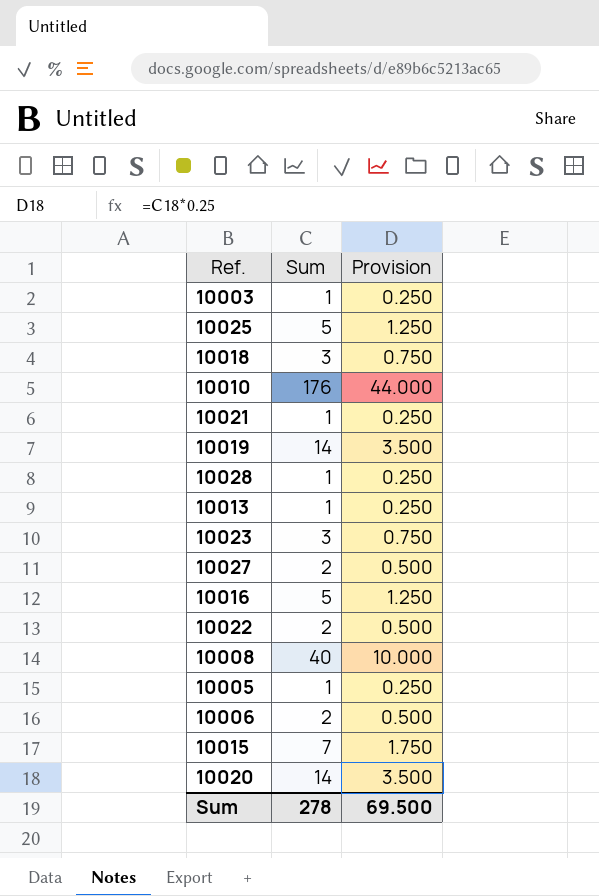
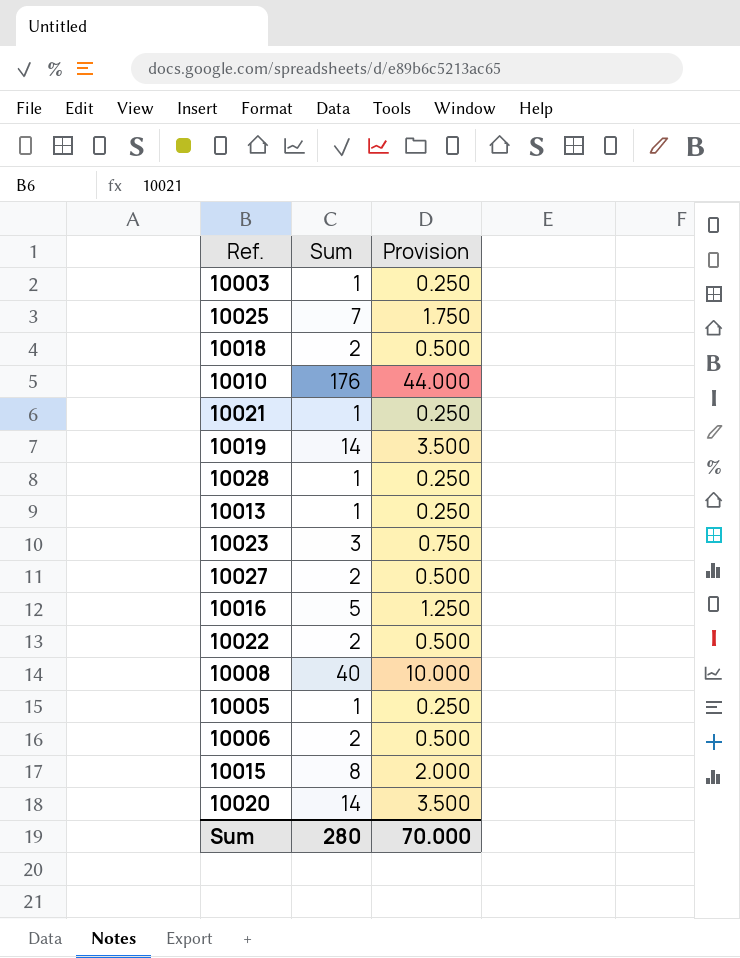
10025 | Sum: 5 -> 7
10025 | Provision: 1.250 -> 1.750
10018 | Sum: 3 -> 2
10018 | Provision: 0.750 -> 0.500
10015 | Sum: 7 -> 8
10015 | Provision: 1.750 -> 2.000
Sum | Sum: 278 -> 280
Sum | Provision: 69.500 -> 70.000

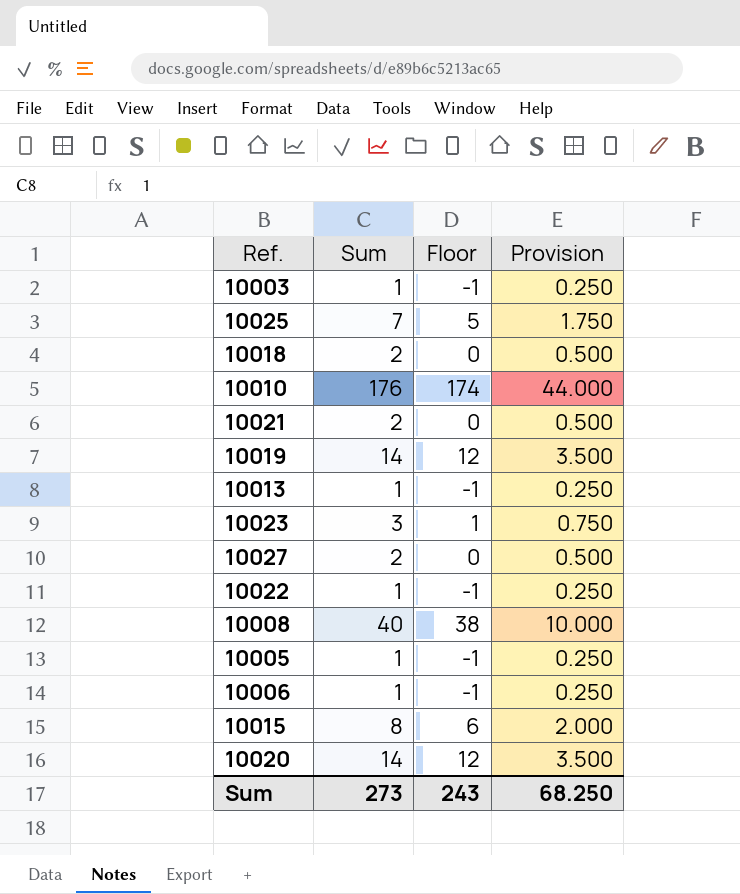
column Floor | formula: none -> [Sum] - 2
row 10028: 1 | 0.250 -> none
row 10016: 5 | 1.250 -> none
10021 | Sum: 1 -> 2
10021 | Provision: 0.250 -> 0.500
10022 | Sum: 2 -> 1
10022 | Provision: 0.500 -> 0.250
10006 | Sum: 2 -> 1
10006 | Provision: 0.500 -> 0.250
Sum | Sum: 280 -> 273
Sum | Provision: 70.000 -> 68.250

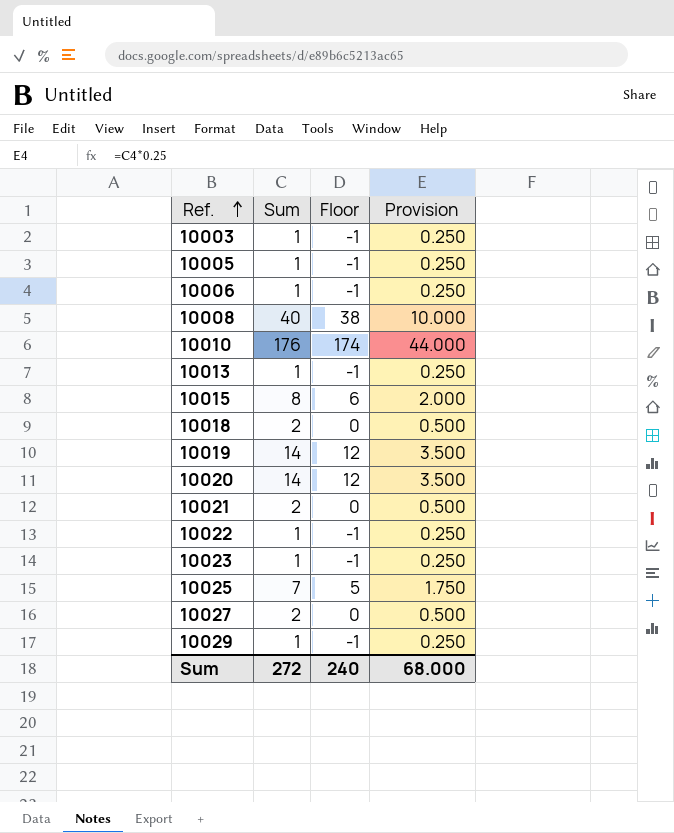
row order: none -> Ref. ascending
10023 | Sum: 3 -> 1
10023 | Floor: 1 -> -1
10023 | Provision: 0.750 -> 0.250
row 10029: none -> 1 | -1 | 0.250
Sum | Sum: 273 -> 272
Sum | Floor: 243 -> 240
Sum | Provision: 68.250 -> 68.000

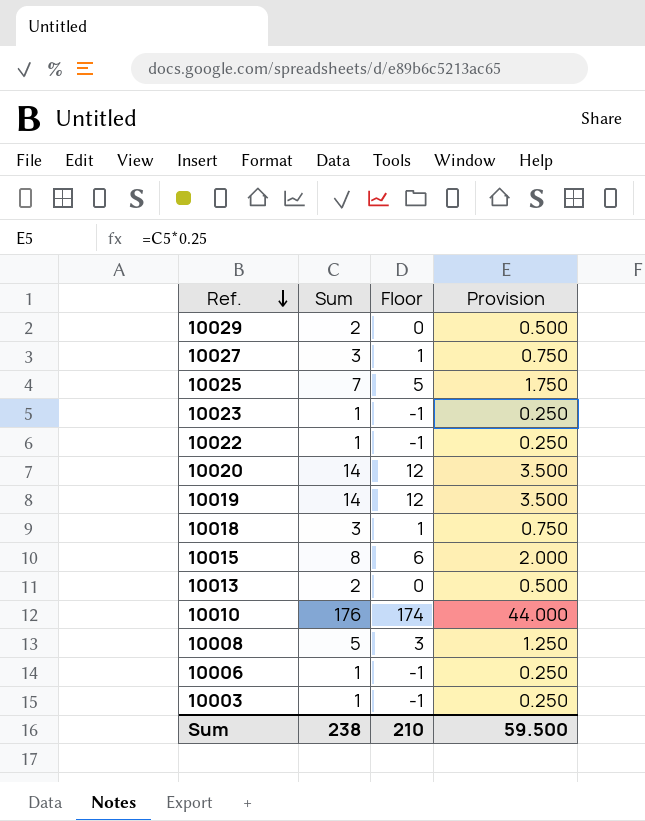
row order: Ref. ascending -> Ref. descending
row 10005: 1 | -1 | 0.250 -> none
row 10021: 2 | 0 | 0.500 -> none
10029 | Sum: 1 -> 2
10029 | Floor: -1 -> 0
10029 | Provision: 0.250 -> 0.500
10027 | Sum: 2 -> 3
10027 | Floor: 0 -> 1
10027 | Provision: 0.500 -> 0.750
10018 | Sum: 2 -> 3
10018 | Floor: 0 -> 1
10018 | Provision: 0.500 -> 0.750
10013 | Sum: 1 -> 2
10013 | Floor: -1 -> 0
10013 | Provision: 0.250 -> 0.500
10008 | Sum: 40 -> 5
10008 | Floor: 38 -> 3
10008 | Provision: 10.000 -> 1.250
Sum | Sum: 272 -> 238
Sum | Floor: 240 -> 210
Sum | Provision: 68.000 -> 59.500

